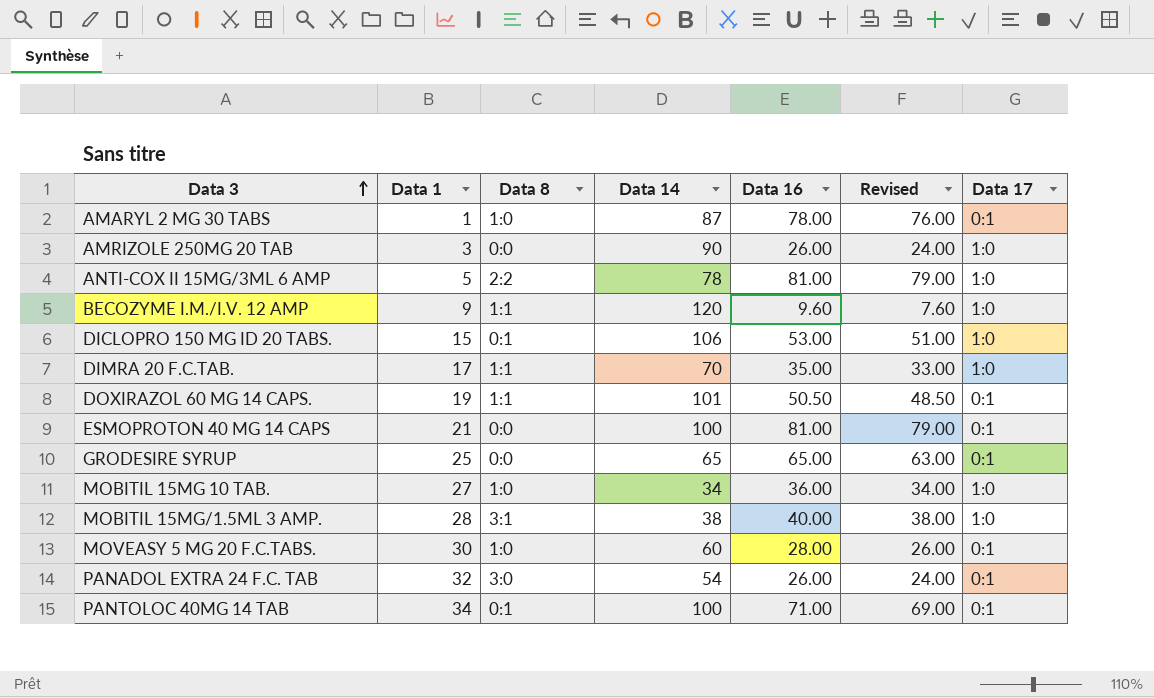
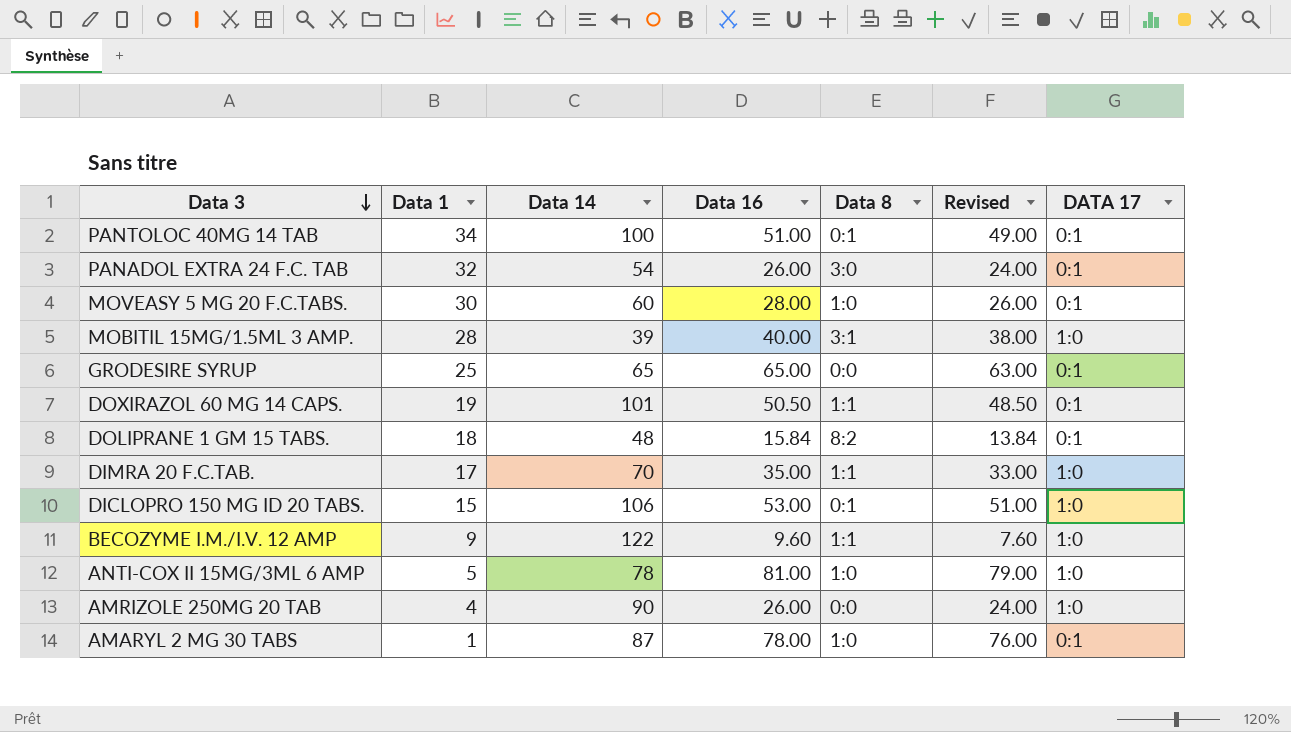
row order: Data 3 ascending -> Data 3 descending
column Data 8 | position: 3 -> 5
column name: Data 17 -> DATA 17
row ESMOPROTON 40 MG 14 CAPS: 21 | 0:0 | 100 | 81.00 | 79.00 | 0:1 -> none
row MOBITIL 15MG 10 TAB.: 27 | 1:0 | 34 | 36.00 | 34.00 | 1:0 -> none
PANTOLOC 40MG 14 TAB | Data 16: 71.00 -> 51.00
PANTOLOC 40MG 14 TAB | Revised: 69.00 -> 49.00
MOBITIL 15MG/1.5ML 3 AMP. | Data 14: 38 -> 39
row DOLIPRANE 1 GM 15 TABS.: none -> 18 | 48 | 15.84 | 8:2 | 13.84 | 0:1
BECOZYME I.M./I.V. 12 AMP | Data 14: 120 -> 122
ANTI-COX II 15MG/3ML 6 AMP | Data 8: 2:2 -> 1:0
AMRIZOLE 250MG 20 TAB | Data 1: 3 -> 4

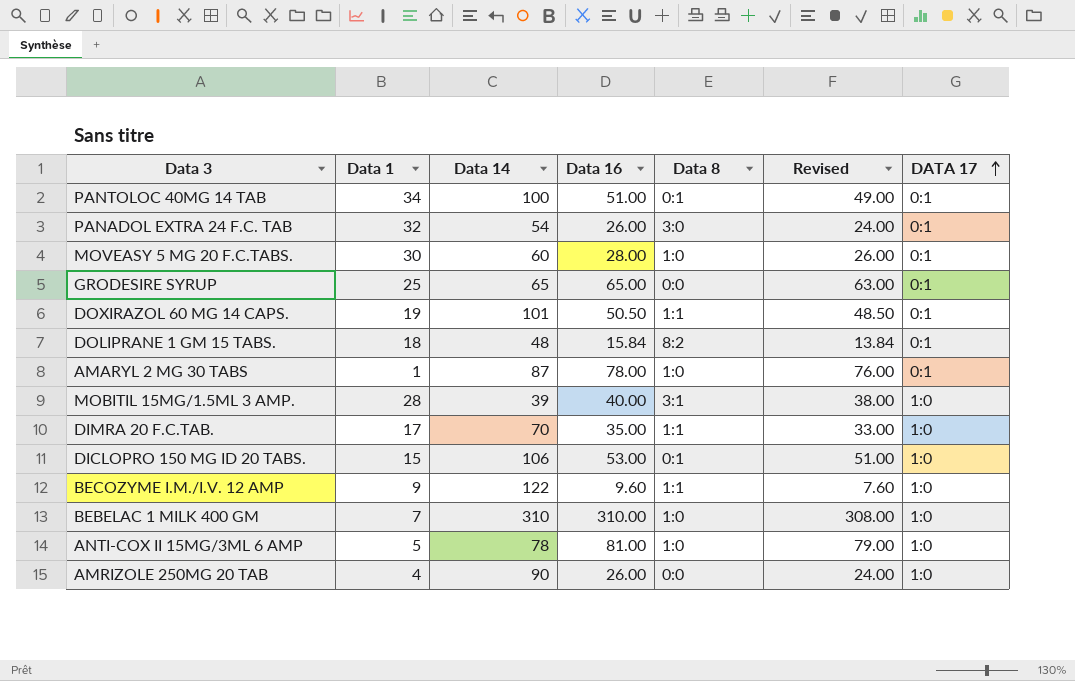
row order: Data 3 descending -> DATA 17 ascending
row BEBELAC 1 MILK 400 GM: none -> 7 | 310 | 310.00 | 1:0 | 308.00 | 1:0

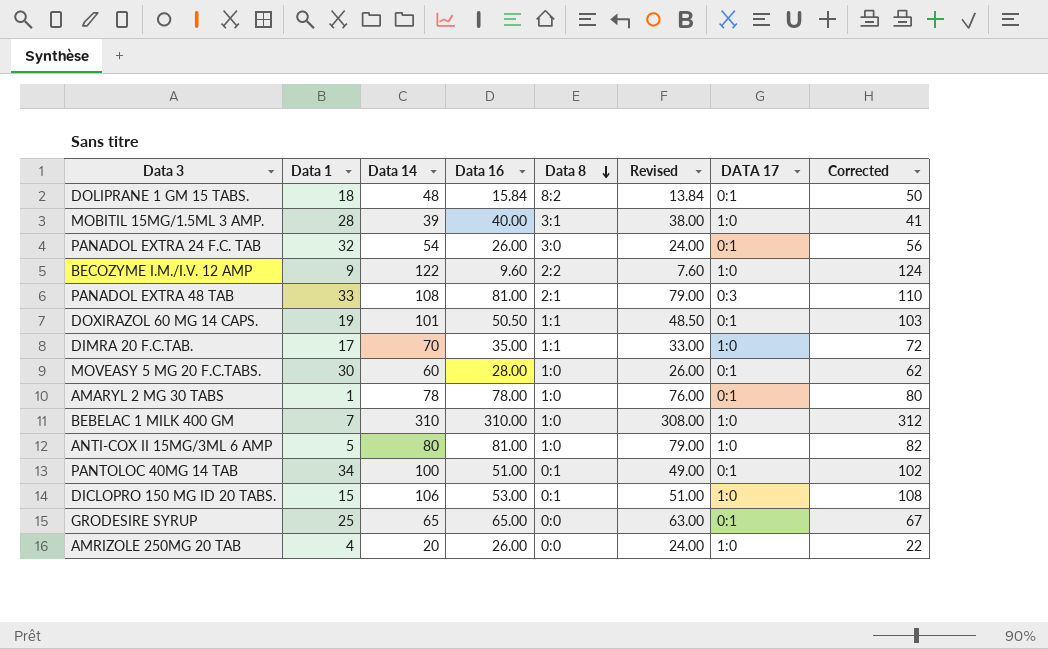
row order: DATA 17 ascending -> Data 8 descending
column Corrected | formula: none -> [Data 14] + 2
BECOZYME I.M./I.V. 12 AMP | Data 8: 1:1 -> 2:2
row PANADOL EXTRA 48 TAB: none -> 33 | 108 | 81.00 | 2:1 | 79.00 | 0:3 | 110
AMARYL 2 MG 30 TABS | Data 14: 87 -> 78
ANTI-COX II 15MG/3ML 6 AMP | Data 14: 78 -> 80
AMRIZOLE 250MG 20 TAB | Data 14: 90 -> 20

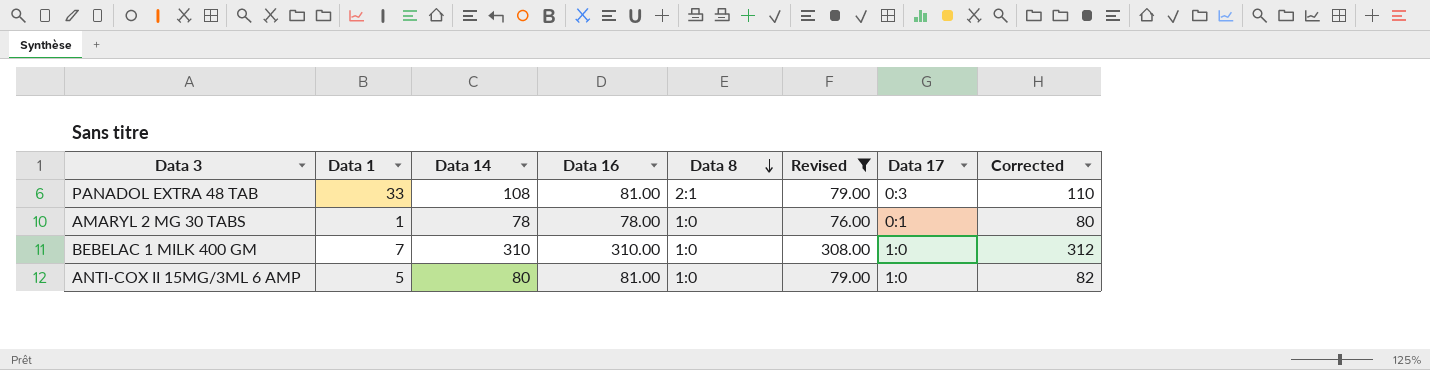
filter: none -> Revised >= 76.00
column name: DATA 17 -> Data 17

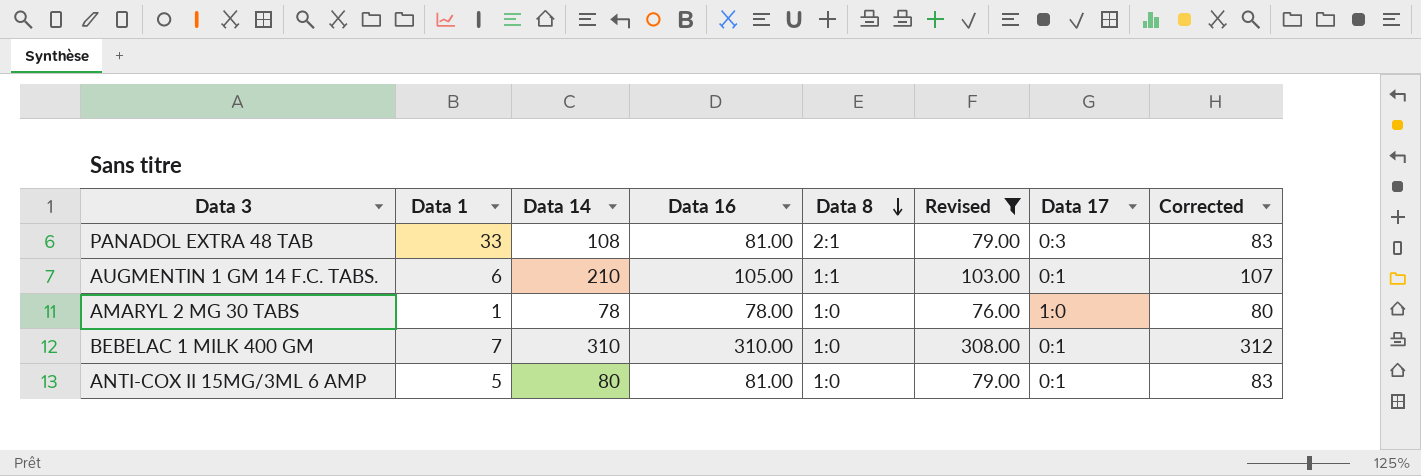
column Corrected | formula: [Data 14] + 2 -> [Data 16] + 2
row AUGMENTIN 1 GM 14 F.C. TABS.: none -> 6 | 210 | 105.00 | 1:1 | 103.00 | 0:1 | 107
AMARYL 2 MG 30 TABS | Data 17: 0:1 -> 1:0
BEBELAC 1 MILK 400 GM | Data 17: 1:0 -> 0:1
ANTI-COX II 15MG/3ML 6 AMP | Data 17: 1:0 -> 0:1

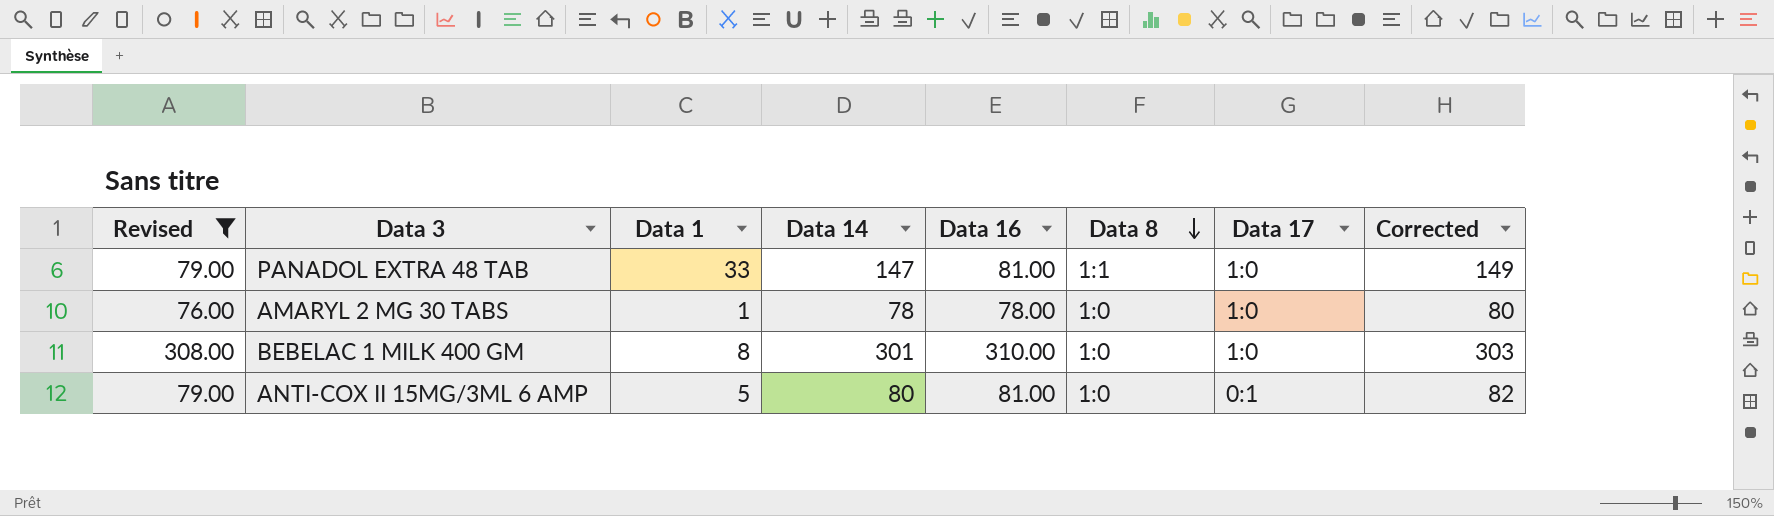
column Revised | position: 6 -> 1
column Corrected | formula: [Data 16] + 2 -> [Data 14] + 2
row AUGMENTIN 1 GM 14 F.C. TABS.: 6 | 210 | 105.00 | 1:1 | 103.00 | 0:1 | 107 -> none
PANADOL EXTRA 48 TAB | Data 14: 108 -> 147
PANADOL EXTRA 48 TAB | Data 8: 2:1 -> 1:1
PANADOL EXTRA 48 TAB | Data 17: 0:3 -> 1:0
BEBELAC 1 MILK 400 GM | Data 1: 7 -> 8
BEBELAC 1 MILK 400 GM | Data 14: 310 -> 301
BEBELAC 1 MILK 400 GM | Data 17: 0:1 -> 1:0

